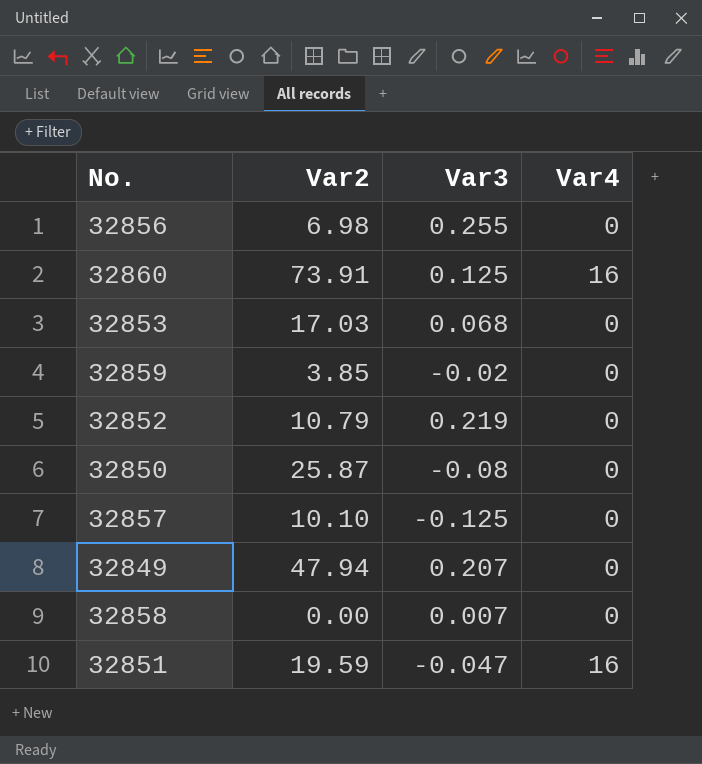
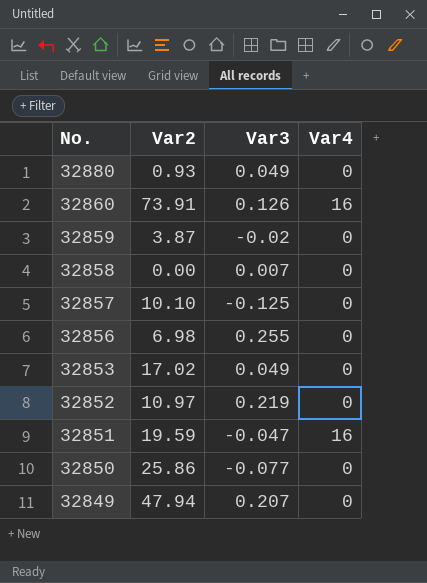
row order: none -> No. descending
row 32880: none -> 0.93 | 0.049 | 0
32860 | Var3: 0.125 -> 0.126
32859 | Var2: 3.85 -> 3.87
32853 | Var2: 17.03 -> 17.02
32853 | Var3: 0.068 -> 0.049
32852 | Var2: 10.79 -> 10.97
32850 | Var2: 25.87 -> 25.86
32850 | Var3: -0.08 -> -0.077

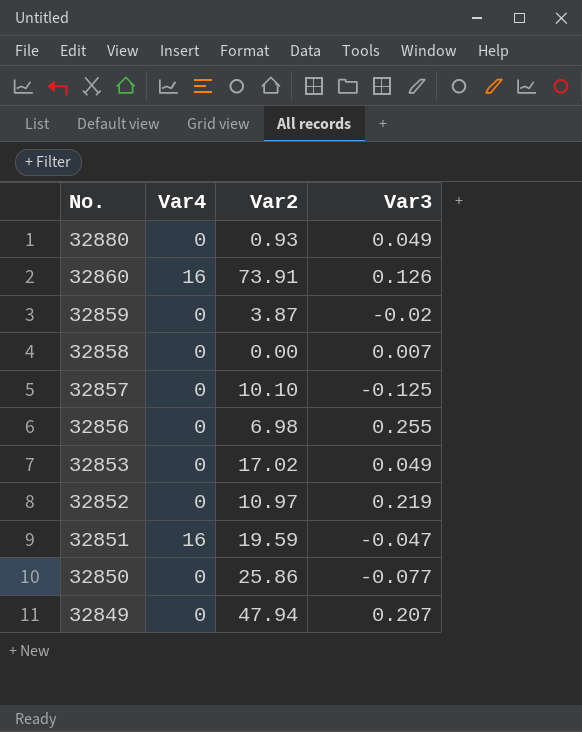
column Var4 | position: 4 -> 2

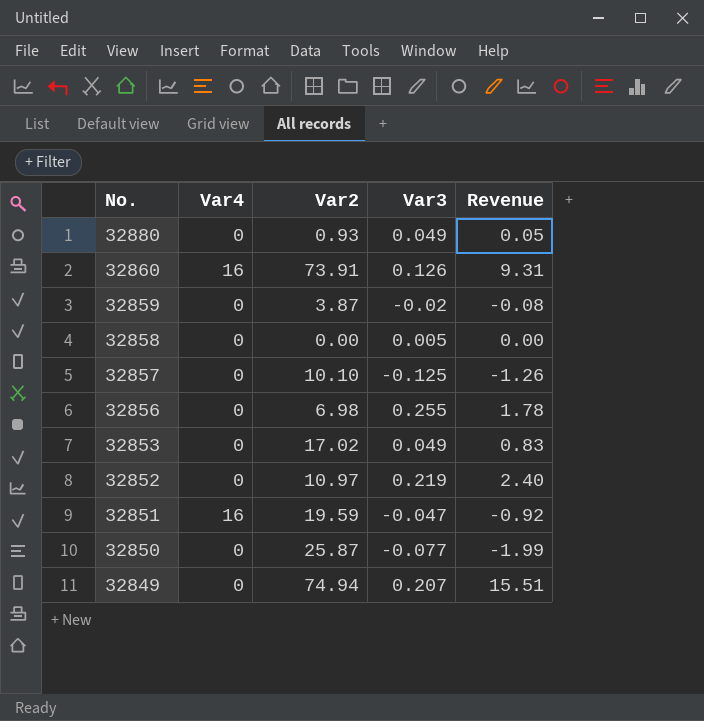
column Revenue | formula: none -> [Var2] * [Var3]
32858 | Var3: 0.007 -> 0.005
32850 | Var2: 25.86 -> 25.87
32849 | Var2: 47.94 -> 74.94

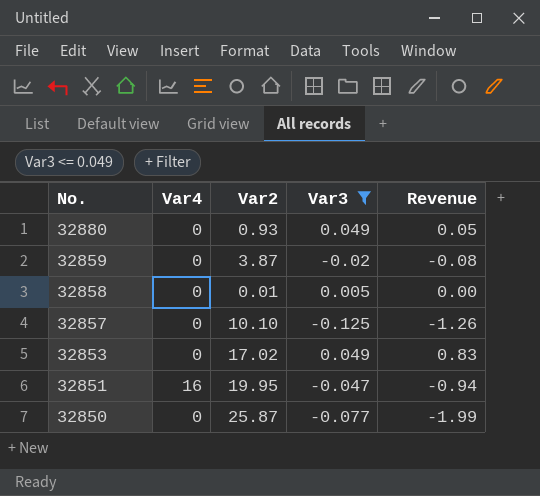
filter: none -> Var3 <= 0.049
32858 | Var2: 0.00 -> 0.01
32851 | Var2: 19.59 -> 19.95
32851 | Revenue: -0.92 -> -0.94

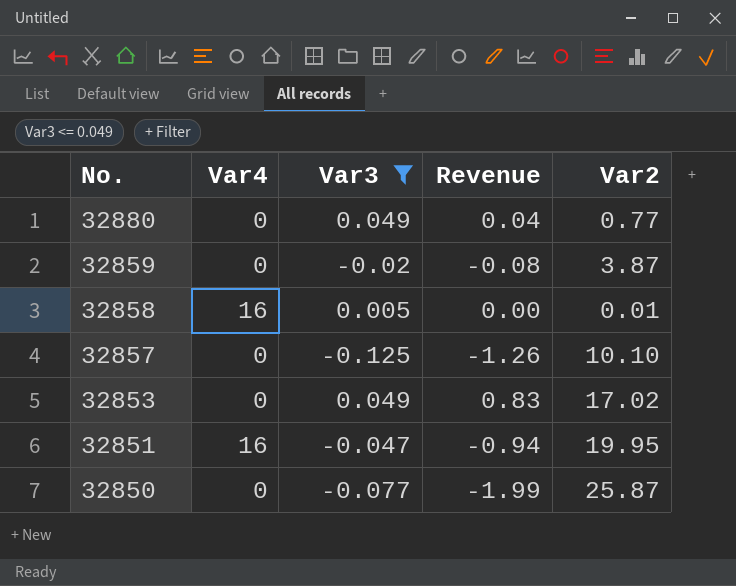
column Var2 | position: 3 -> 5
32880 | Revenue: 0.05 -> 0.04
32880 | Var2: 0.93 -> 0.77
32858 | Var4: 0 -> 16

